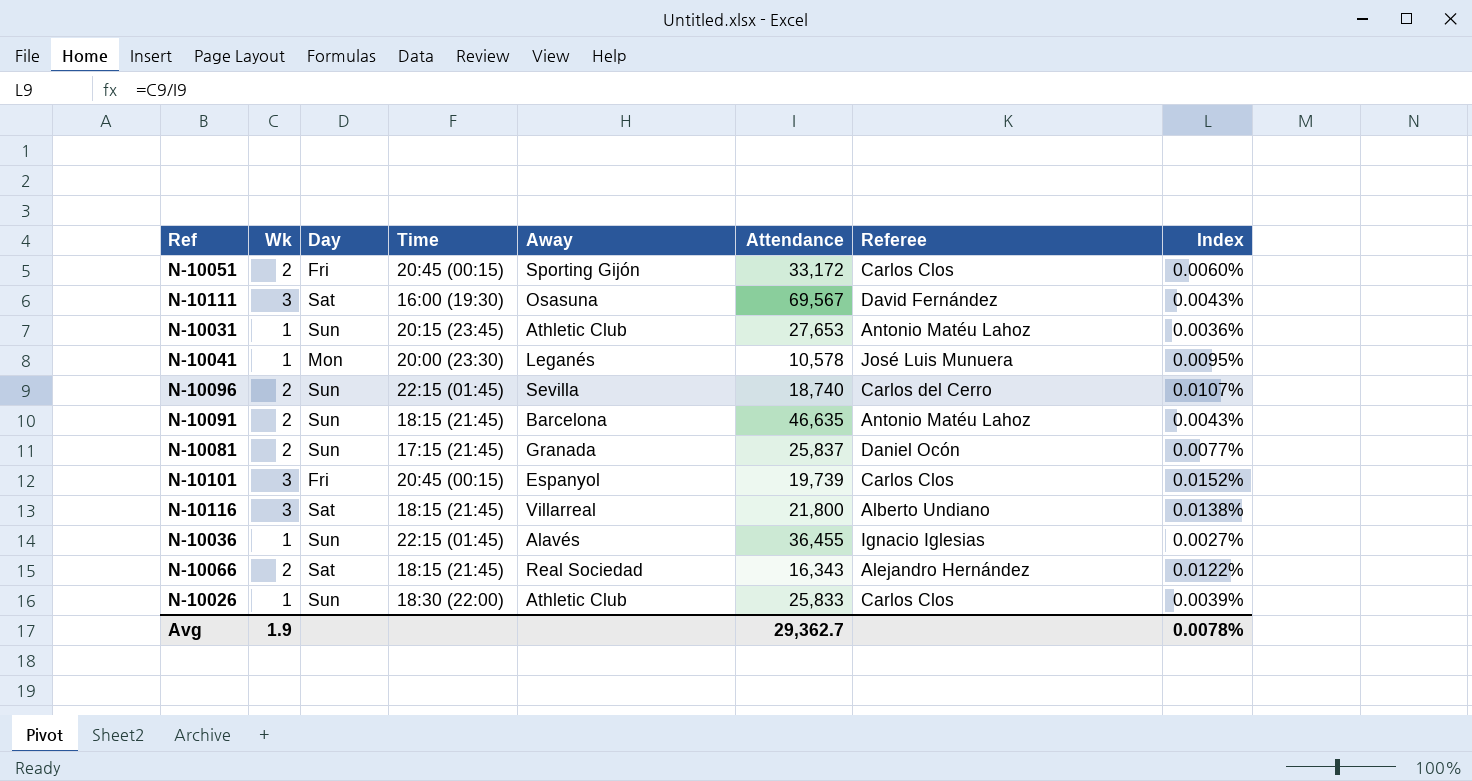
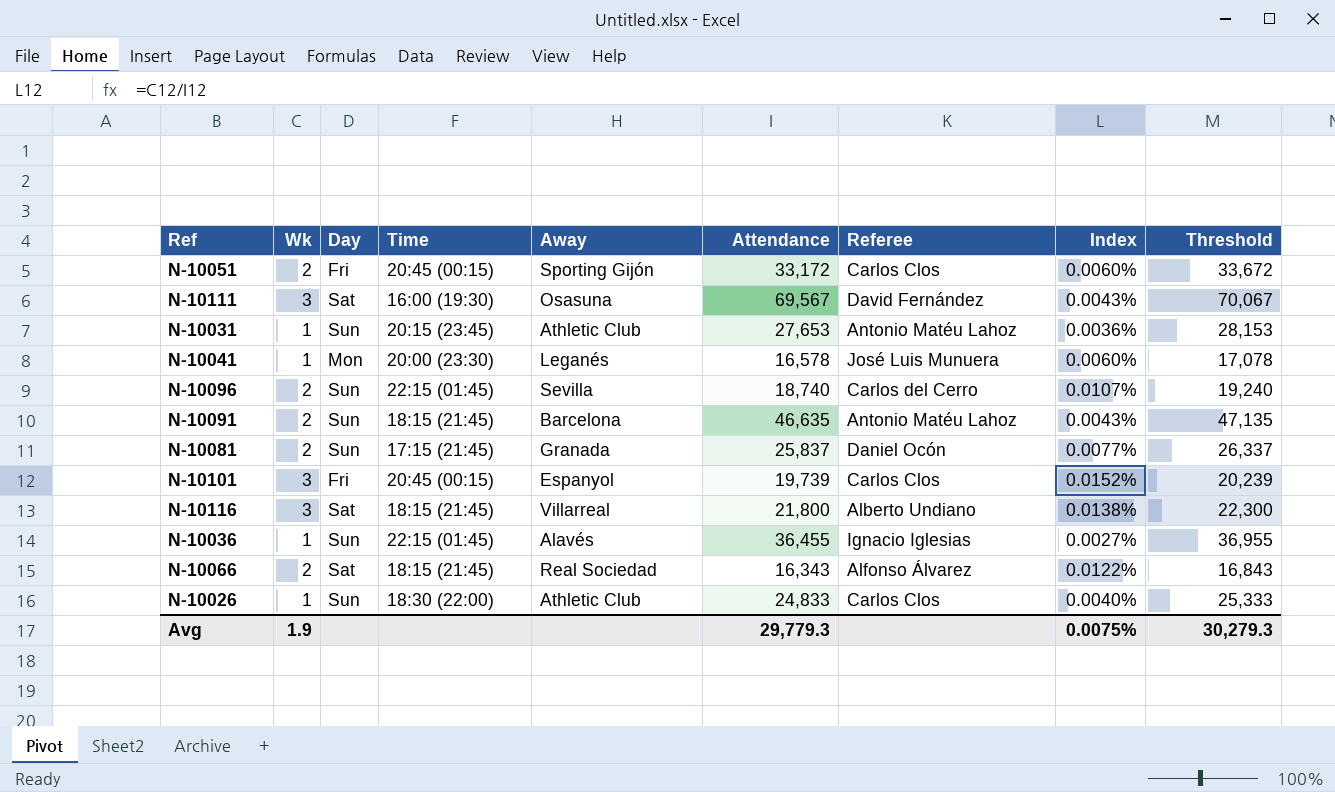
column Threshold | formula: none -> [Attendance] + 500
N-10041 | Attendance: 10,578 -> 16,578
N-10041 | Index: 0.0095% -> 0.0060%
N-10066 | Referee: Alejandro Hernández -> Alfonso Álvarez
N-10026 | Attendance: 25,833 -> 24,833
N-10026 | Index: 0.0039% -> 0.0040%
Avg | Attendance: 29,362.7 -> 29,779.3
Avg | Index: 0.0078% -> 0.0075%

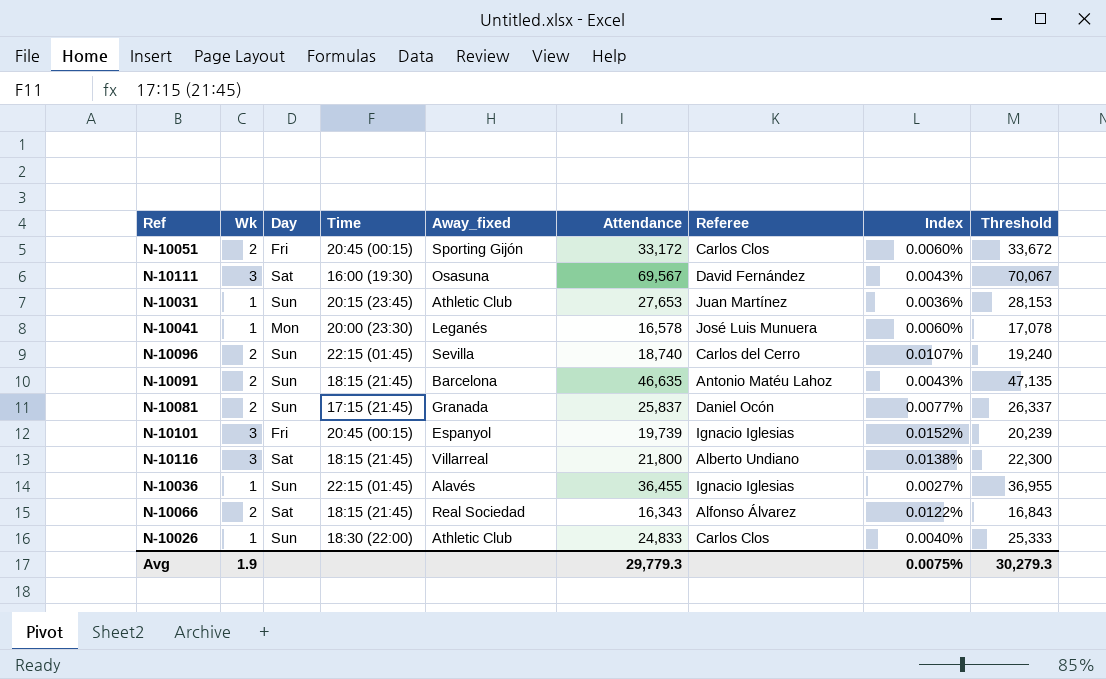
column name: Away -> Away_fixed
N-10031 | Referee: Antonio Matéu Lahoz -> Juan Martínez
N-10101 | Referee: Carlos Clos -> Ignacio Iglesias

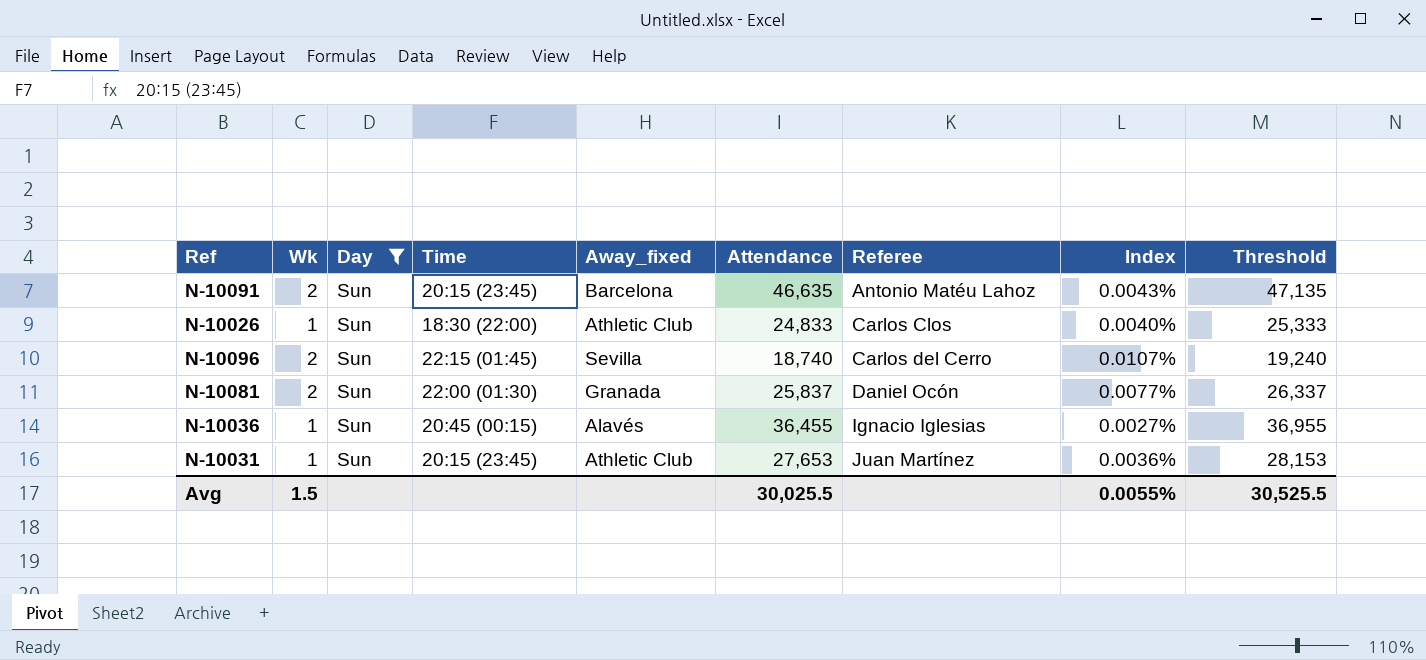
filter: none -> Day = Sun
row order: none -> Referee ascending
N-10091 | Time: 18:15 (21:45) -> 20:15 (23:45)
N-10081 | Time: 17:15 (21:45) -> 22:00 (01:30)
N-10036 | Time: 22:15 (01:45) -> 20:45 (00:15)
Avg | Wk: 1.9 -> 1.5
Avg | Attendance: 29,779.3 -> 30,025.5
Avg | Index: 0.0075% -> 0.0055%
Avg | Threshold: 30,279.3 -> 30,525.5

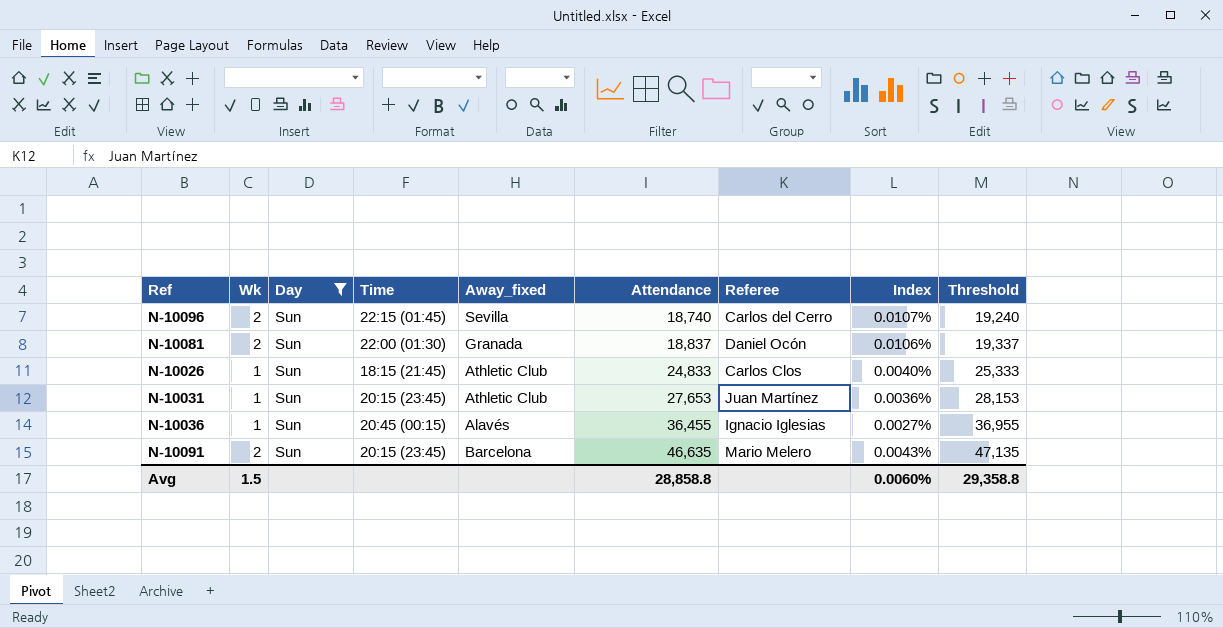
row order: Referee ascending -> Attendance ascending
N-10081 | Attendance: 25,837 -> 18,837
N-10081 | Index: 0.0077% -> 0.0106%
N-10081 | Threshold: 26,337 -> 19,337
N-10026 | Time: 18:30 (22:00) -> 18:15 (21:45)
N-10091 | Referee: Antonio Matéu Lahoz -> Mario Melero
Avg | Attendance: 30,025.5 -> 28,858.8
Avg | Index: 0.0055% -> 0.0060%
Avg | Threshold: 30,525.5 -> 29,358.8

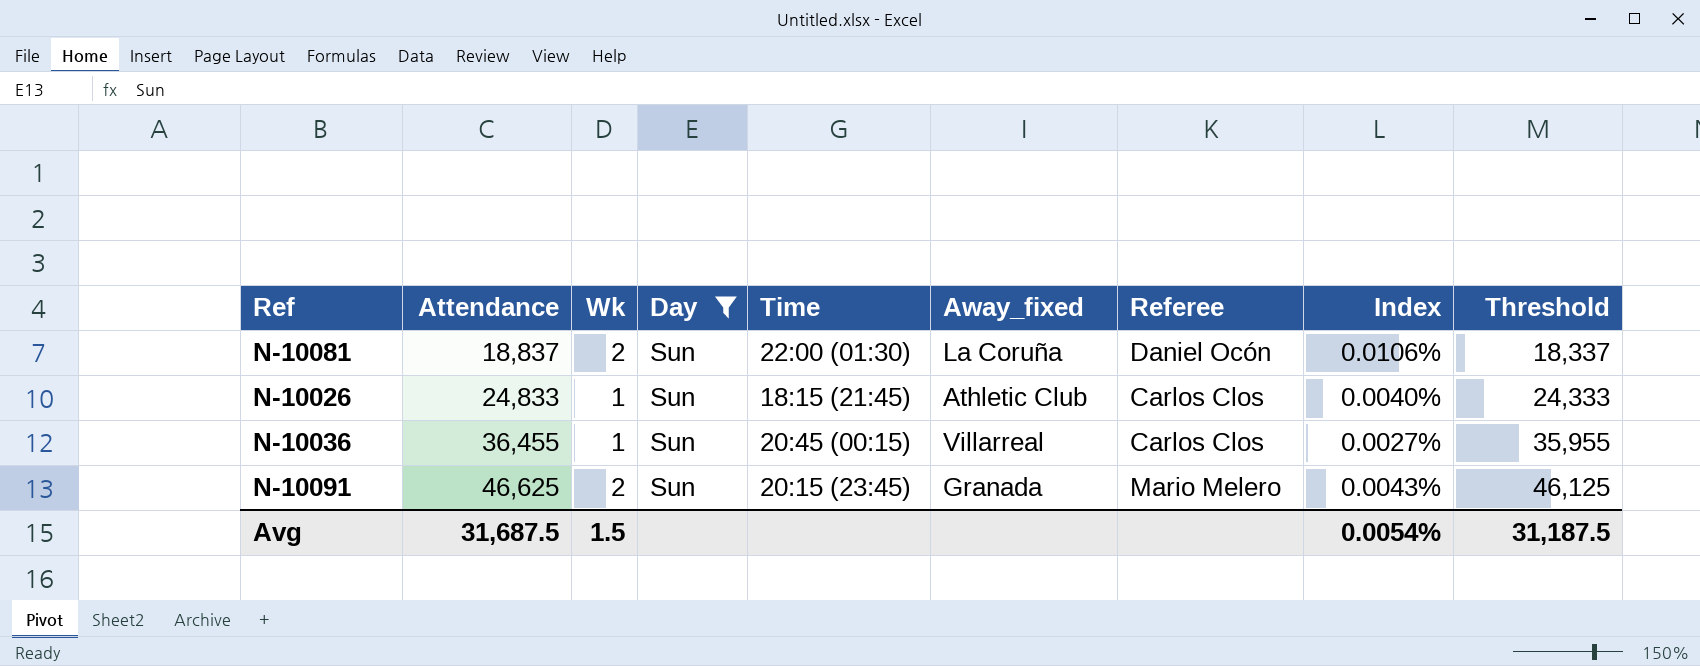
column Attendance | position: 6 -> 2
column Threshold | formula: [Attendance] + 500 -> [Attendance] - 500
row N-10096: 2 | Sun | 22:15 (01:45) | Sevilla | 18,740 | Carlos del Cerro | 0.0107% | 19,240 -> none
row N-10031: 1 | Sun | 20:15 (23:45) | Athletic Club | 27,653 | Juan Martínez | 0.0036% | 28,153 -> none
N-10081 | Away_fixed: Granada -> La Coruña
N-10036 | Away_fixed: Alavés -> Villarreal
N-10036 | Referee: Ignacio Iglesias -> Carlos Clos
N-10091 | Attendance: 46,635 -> 46,625
N-10091 | Away_fixed: Barcelona -> Granada
Avg | Attendance: 28,858.8 -> 31,687.5
Avg | Index: 0.0060% -> 0.0054%
Avg | Threshold: 29,358.8 -> 31,187.5

